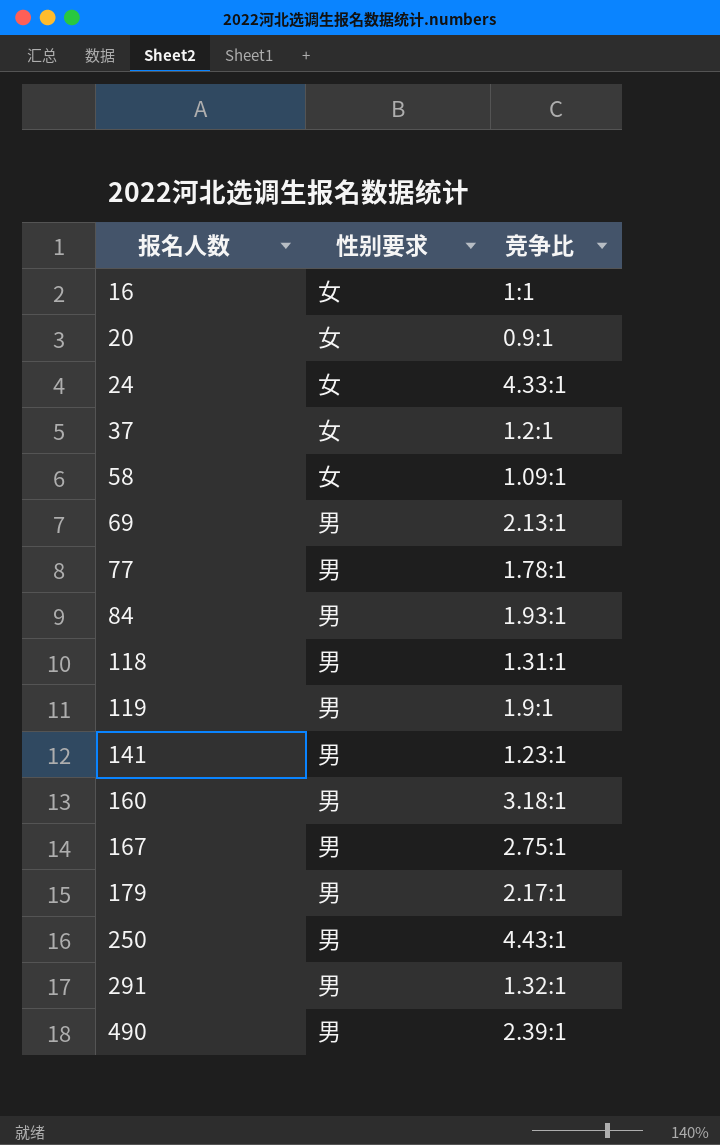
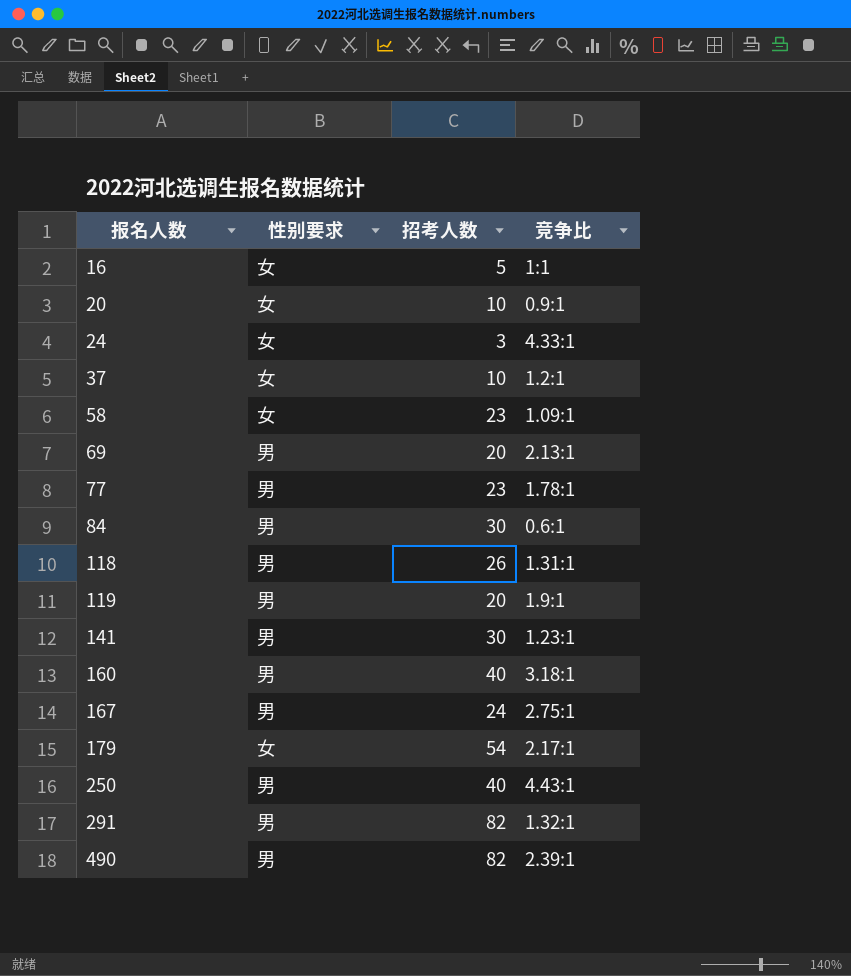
column 招考人数 | position: none -> 3
84 | 竞争比: 1.93:1 -> 0.6:1
179 | 性别要求: 男 -> 女

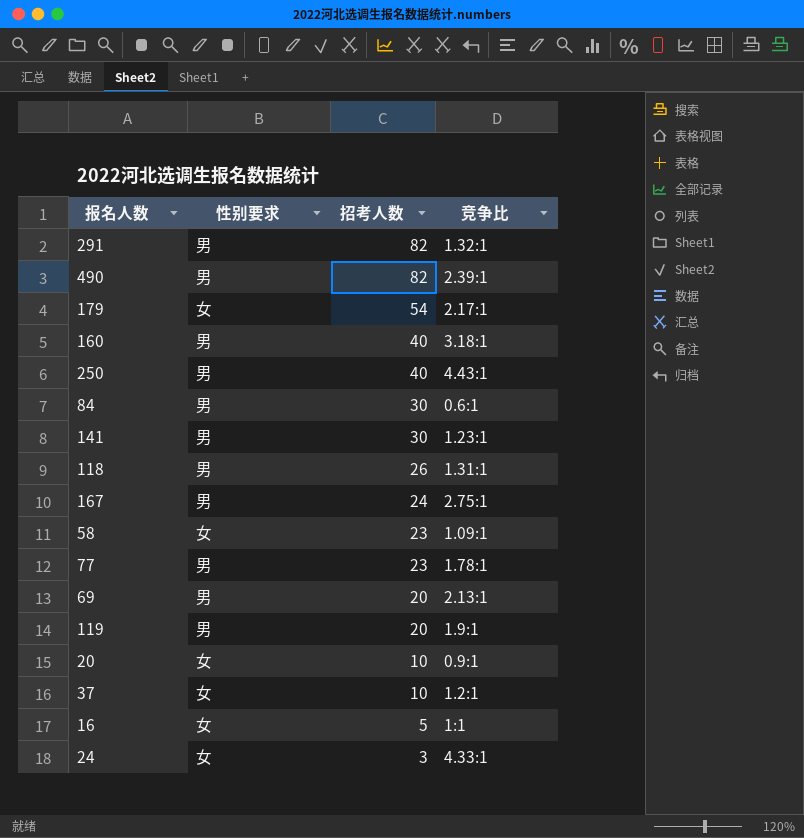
row order: 报名人数 ascending -> 招考人数 descending

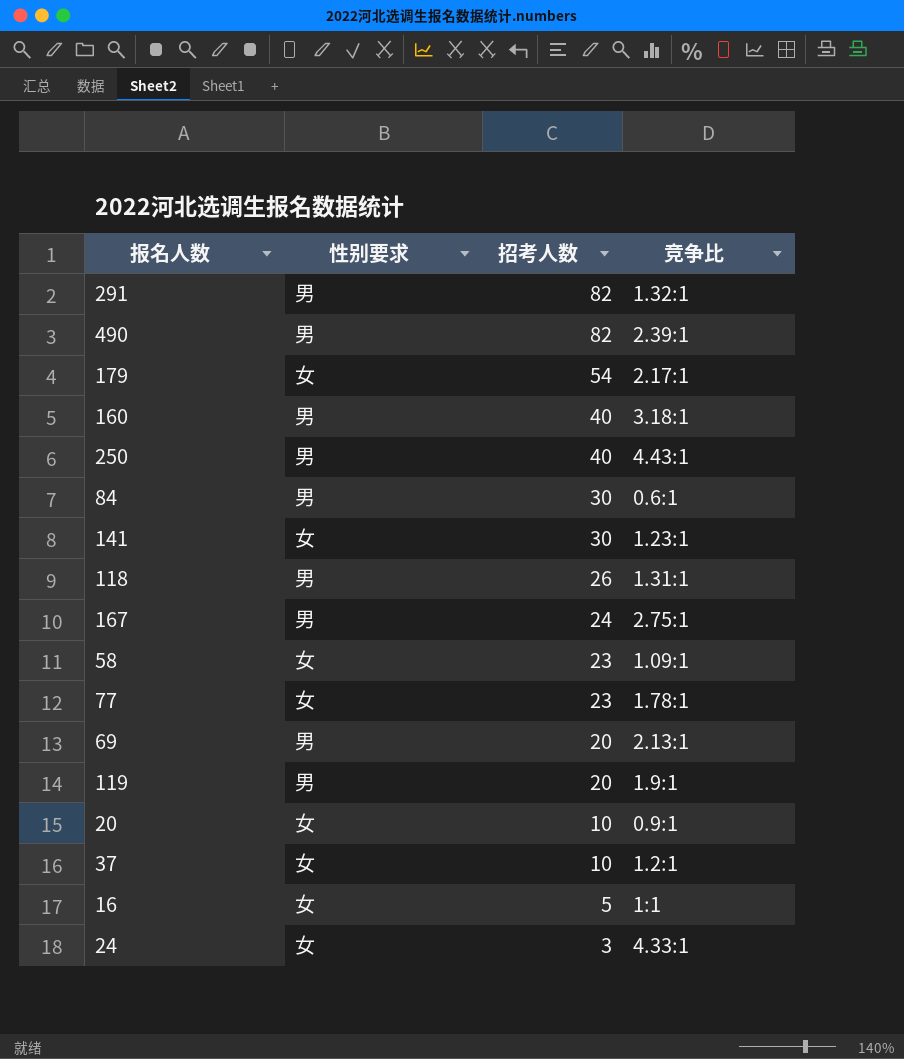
141 | 性别要求: 男 -> 女
77 | 性别要求: 男 -> 女

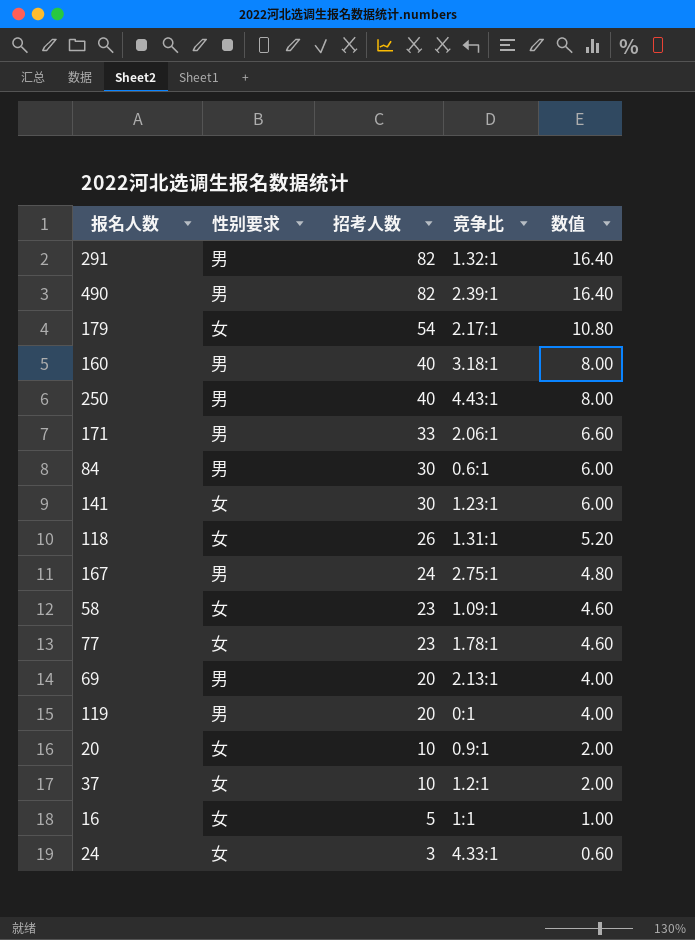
column 数值 | formula: none -> [招考人数] * 0.2
row 171: none -> 男 | 33 | 2.06:1 | 6.60
118 | 性别要求: 男 -> 女
119 | 竞争比: 1.9:1 -> 0:1

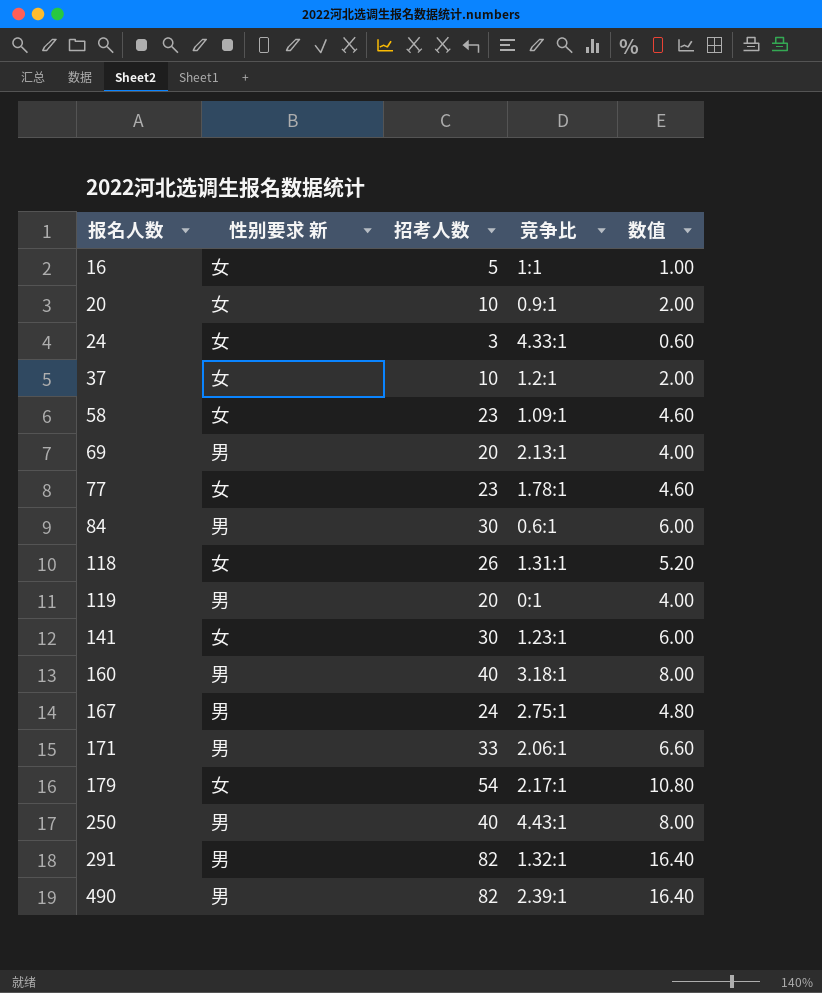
row order: 招考人数 descending -> 报名人数 ascending
column name: 性别要求 -> 性别要求 新

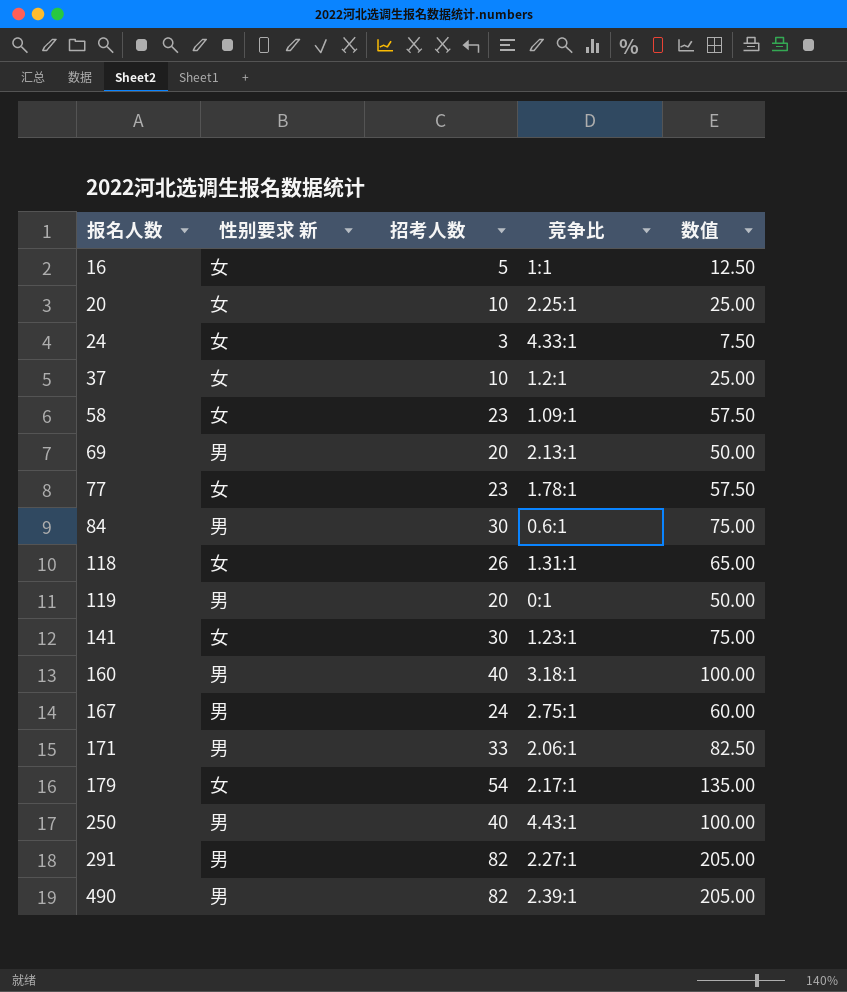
column 数值 | formula: [招考人数] * 0.2 -> [招考人数] * 2.5
20 | 竞争比: 0.9:1 -> 2.25:1
291 | 竞争比: 1.32:1 -> 2.27:1

